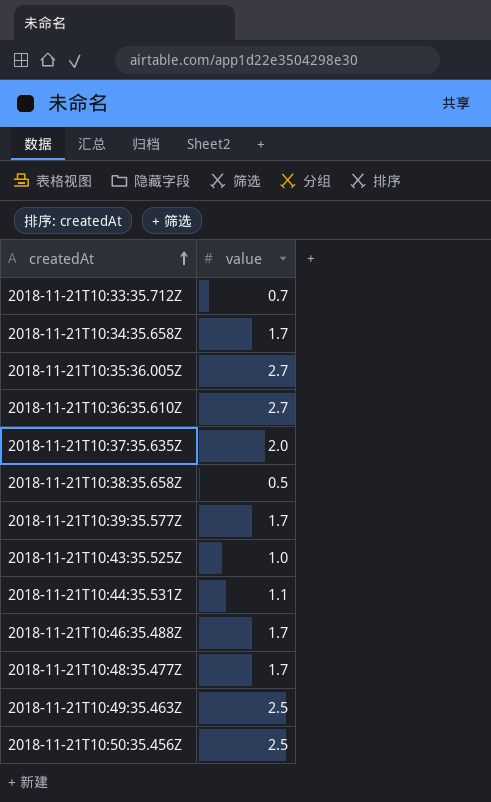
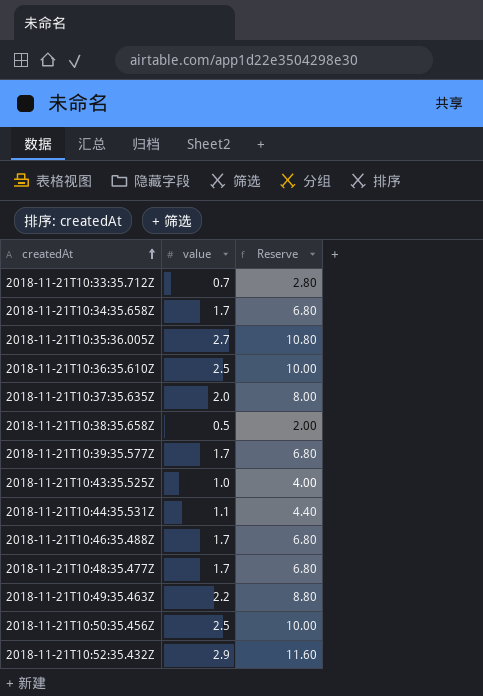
column Reserve | formula: none -> [value] * 4
2018-11-21T10:36:35.610Z | value: 2.7 -> 2.5
2018-11-21T10:49:35.463Z | value: 2.5 -> 2.2
row 2018-11-21T10:52:35.432Z: none -> 2.9 | 11.60

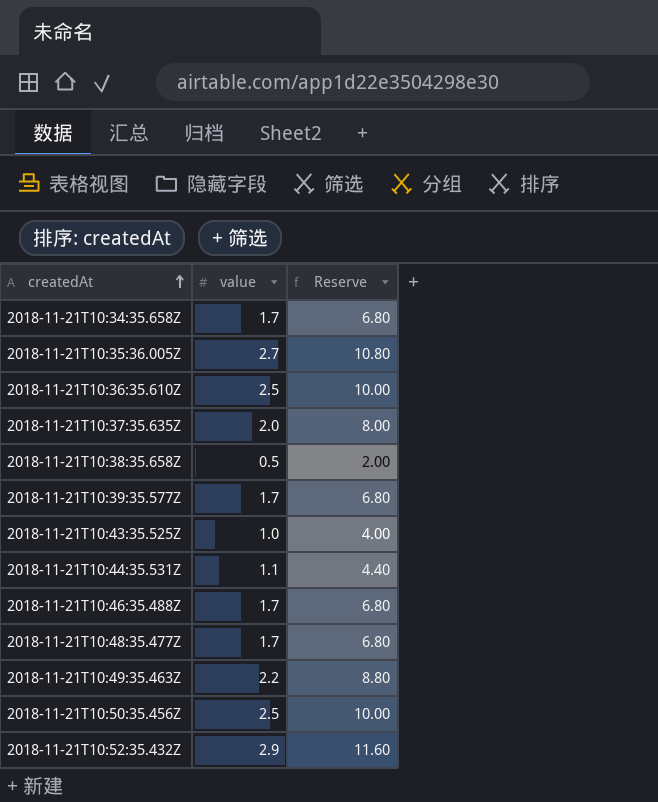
row 2018-11-21T10:33:35.712Z: 0.7 | 2.80 -> none

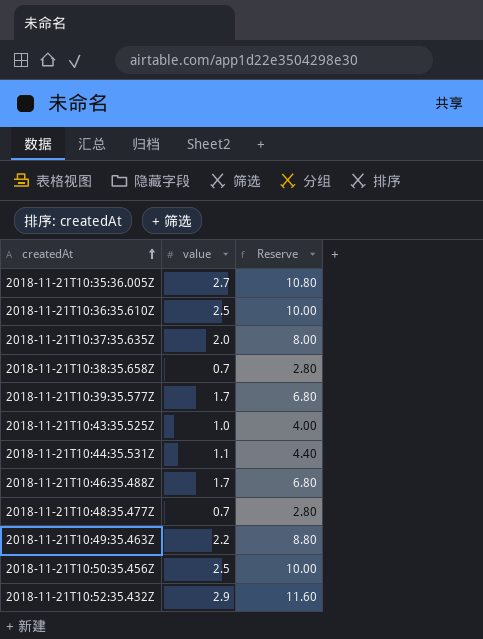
row 2018-11-21T10:34:35.658Z: 1.7 | 6.80 -> none
2018-11-21T10:38:35.658Z | value: 0.5 -> 0.7
2018-11-21T10:38:35.658Z | Reserve: 2.00 -> 2.80
2018-11-21T10:48:35.477Z | value: 1.7 -> 0.7
2018-11-21T10:48:35.477Z | Reserve: 6.80 -> 2.80

